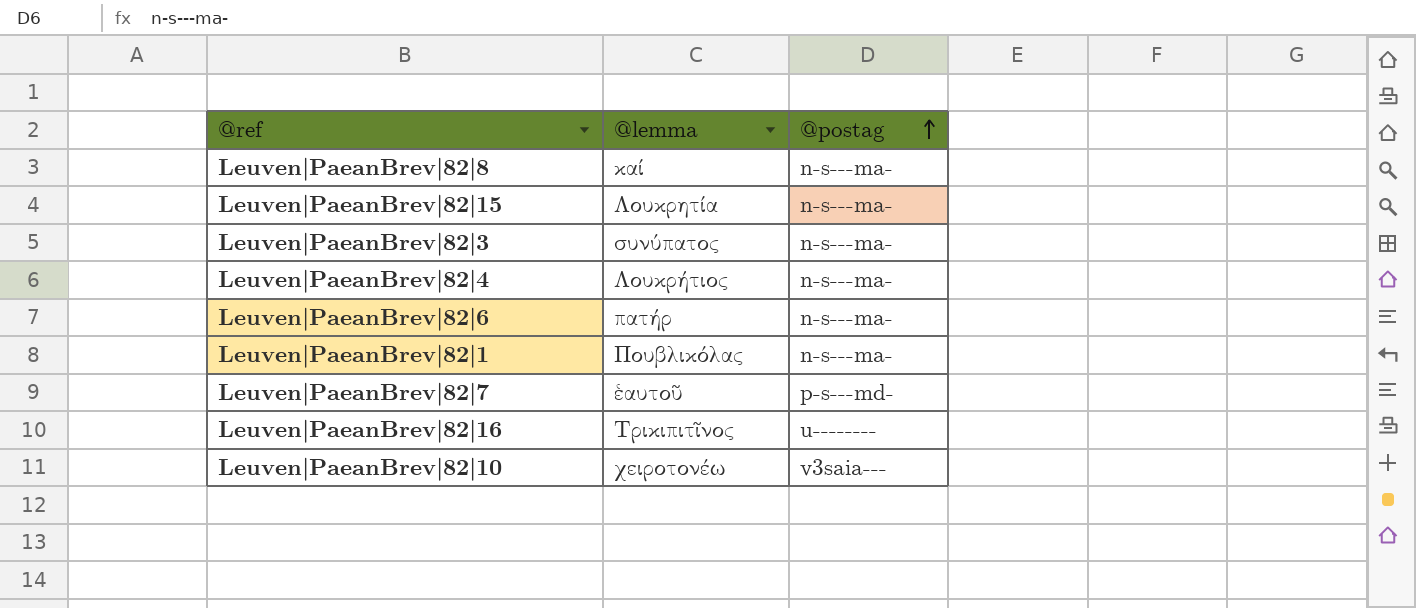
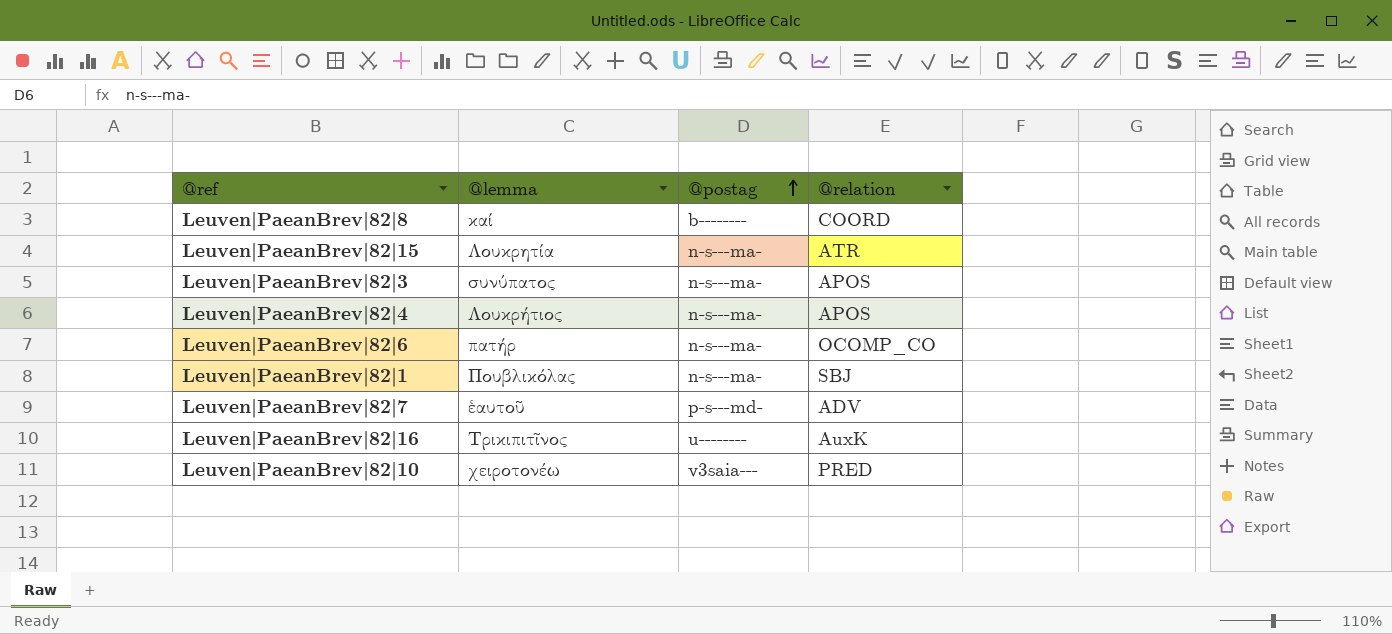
column @relation | position: none -> 4
Leuven|PaeanBrev|82|8 | @postag: n-s---ma- -> b--------

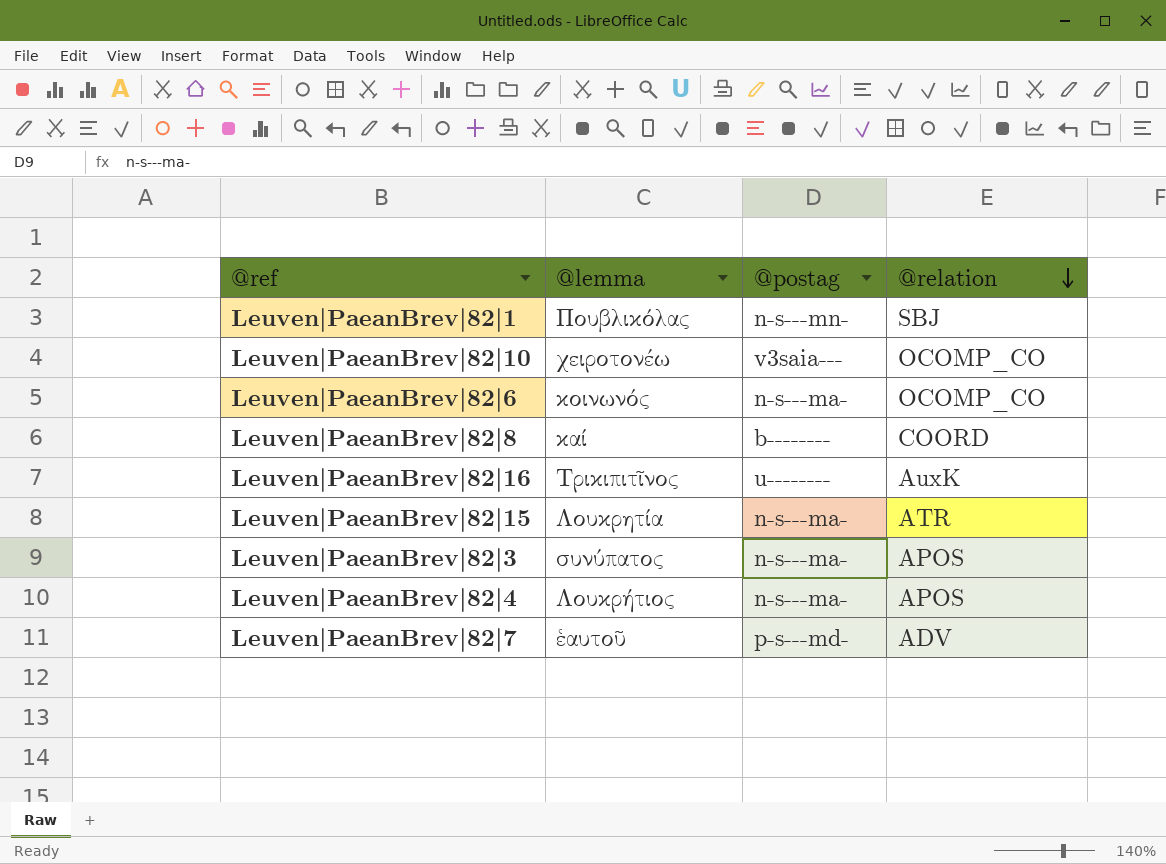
row order: @postag ascending -> @relation descending
Leuven|PaeanBrev|82|1 | @postag: n-s---ma- -> n-s---mn-
Leuven|PaeanBrev|82|10 | @relation: PRED -> OCOMP_CO
Leuven|PaeanBrev|82|6 | @lemma: πατήρ -> κοινωνός

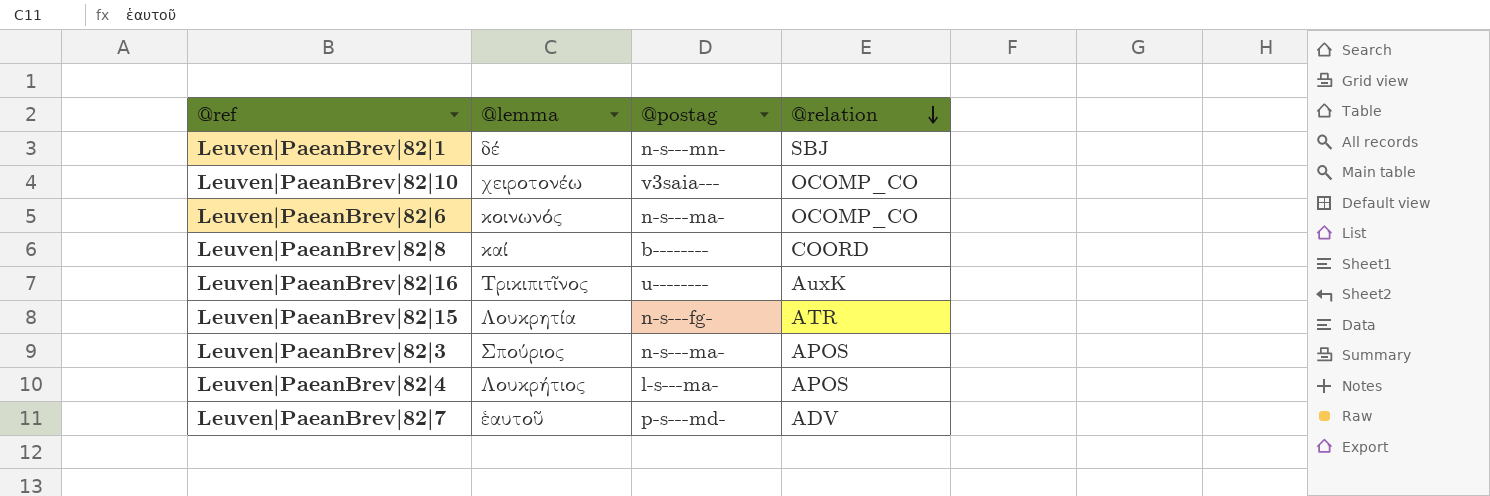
Leuven|PaeanBrev|82|1 | @lemma: Πουβλικόλας -> δέ
Leuven|PaeanBrev|82|15 | @postag: n-s---ma- -> n-s---fg-
Leuven|PaeanBrev|82|3 | @lemma: συνύπατος -> Σπούριος
Leuven|PaeanBrev|82|4 | @postag: n-s---ma- -> l-s---ma-

